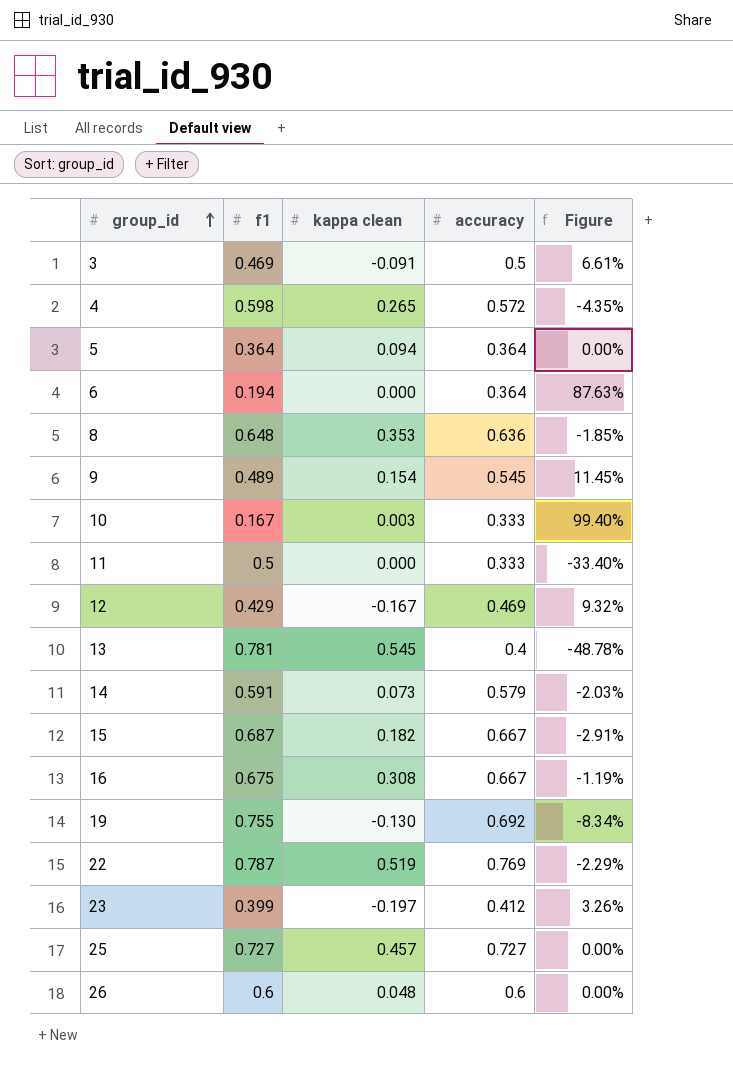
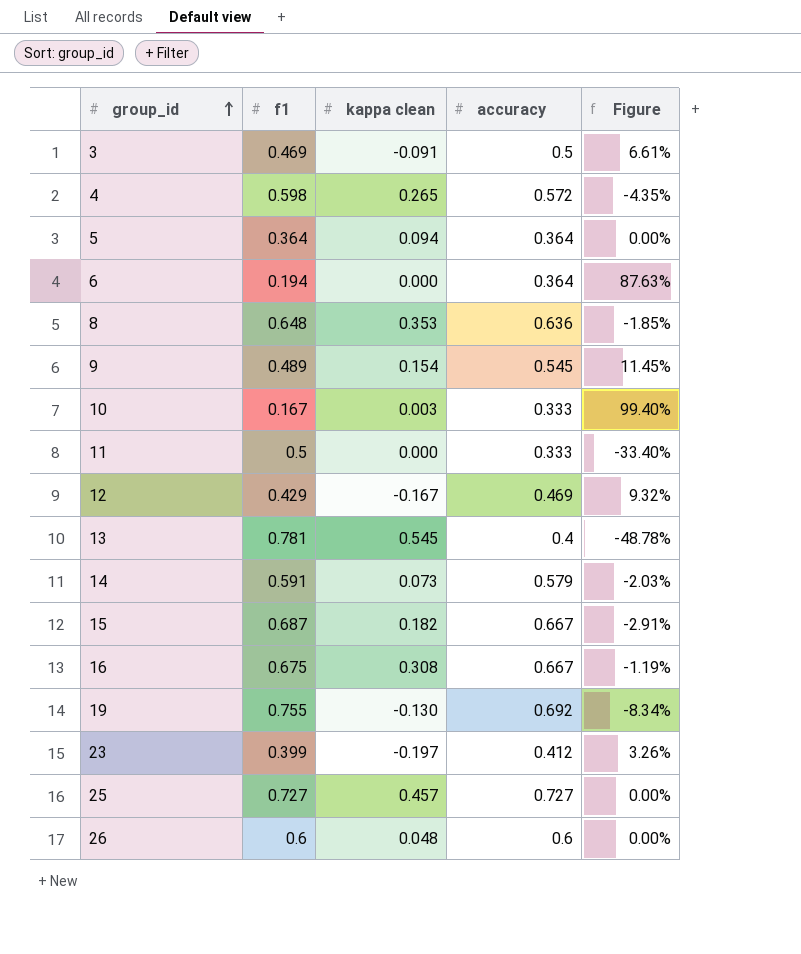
row 22: 0.787 | 0.519 | 0.769 | -2.29% -> none

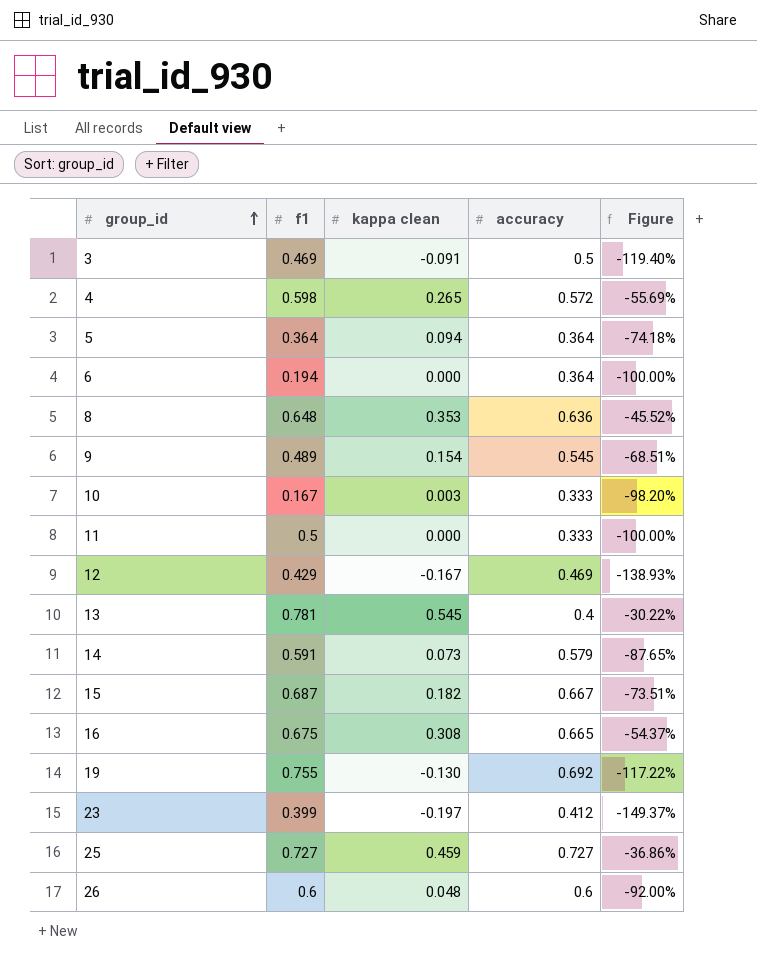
column Figure | formula: ([accuracy] - [f1]) / [f1] -> ([kappa clean] - [f1]) / [f1]
16 | accuracy: 0.667 -> 0.665
25 | kappa clean: 0.457 -> 0.459

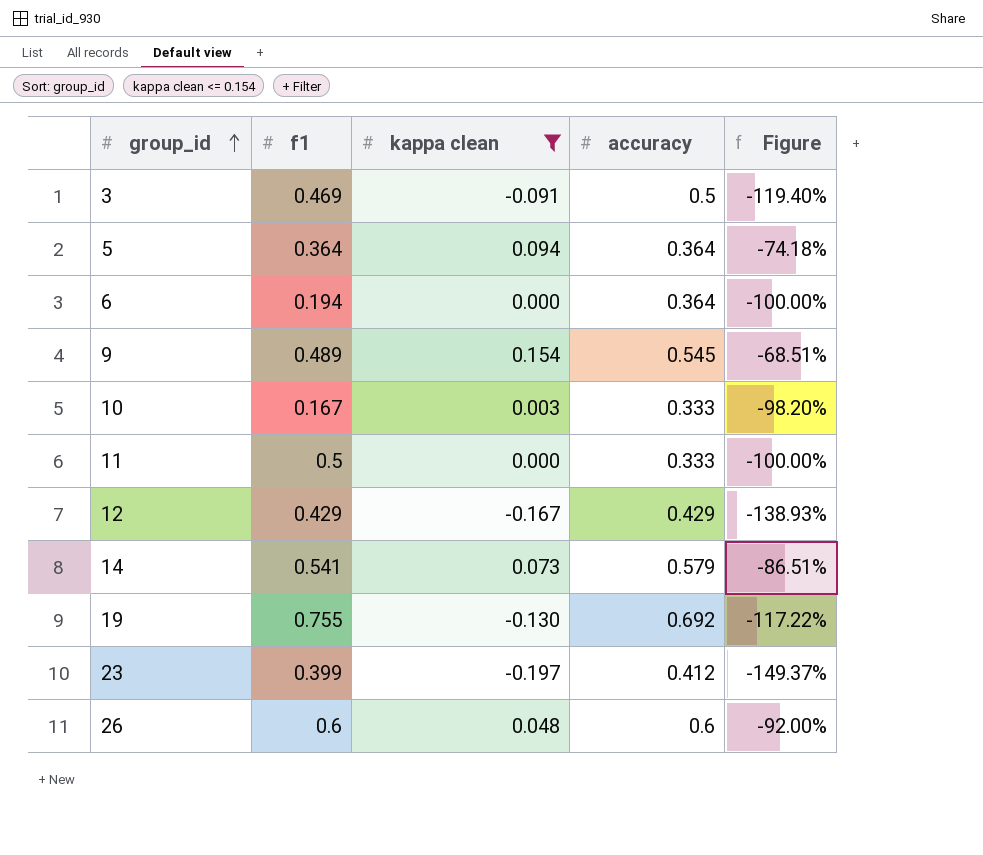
filter: none -> kappa clean <= 0.154
12 | accuracy: 0.469 -> 0.429
14 | f1: 0.591 -> 0.541
14 | Figure: -87.65% -> -86.51%

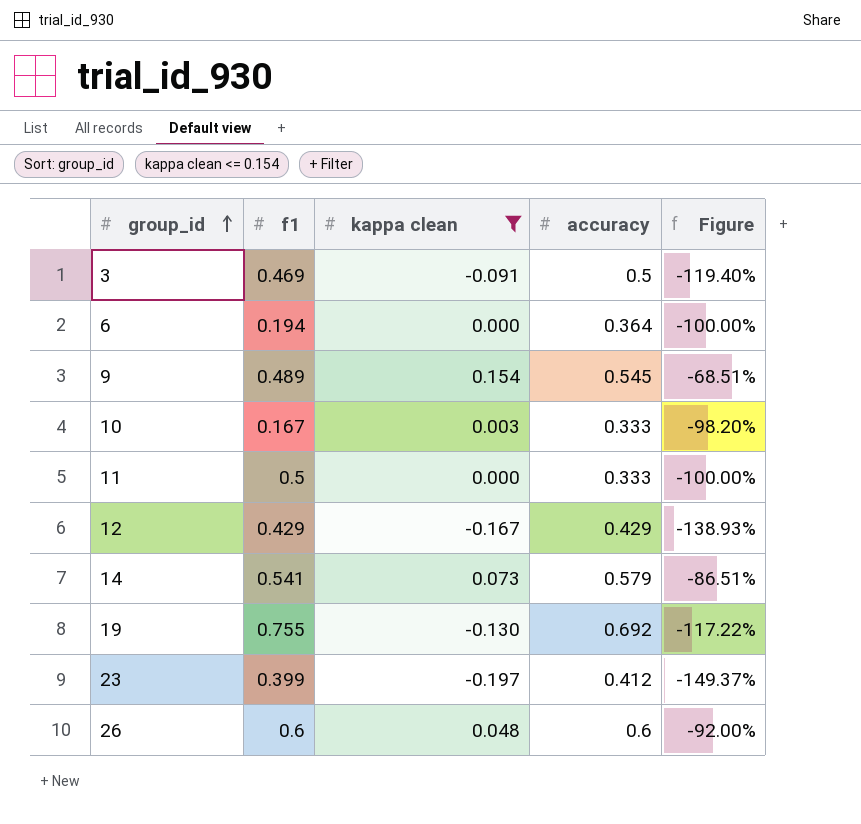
row 5: 0.364 | 0.094 | 0.364 | -74.18% -> none

